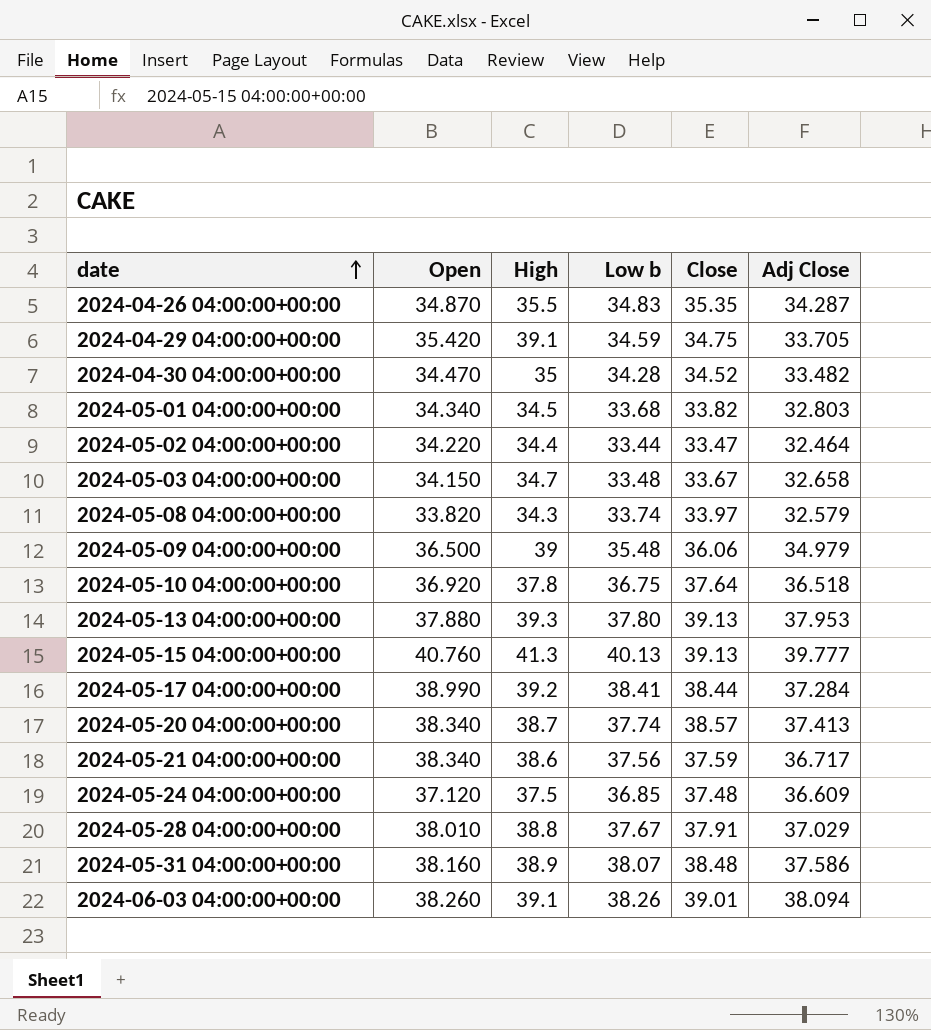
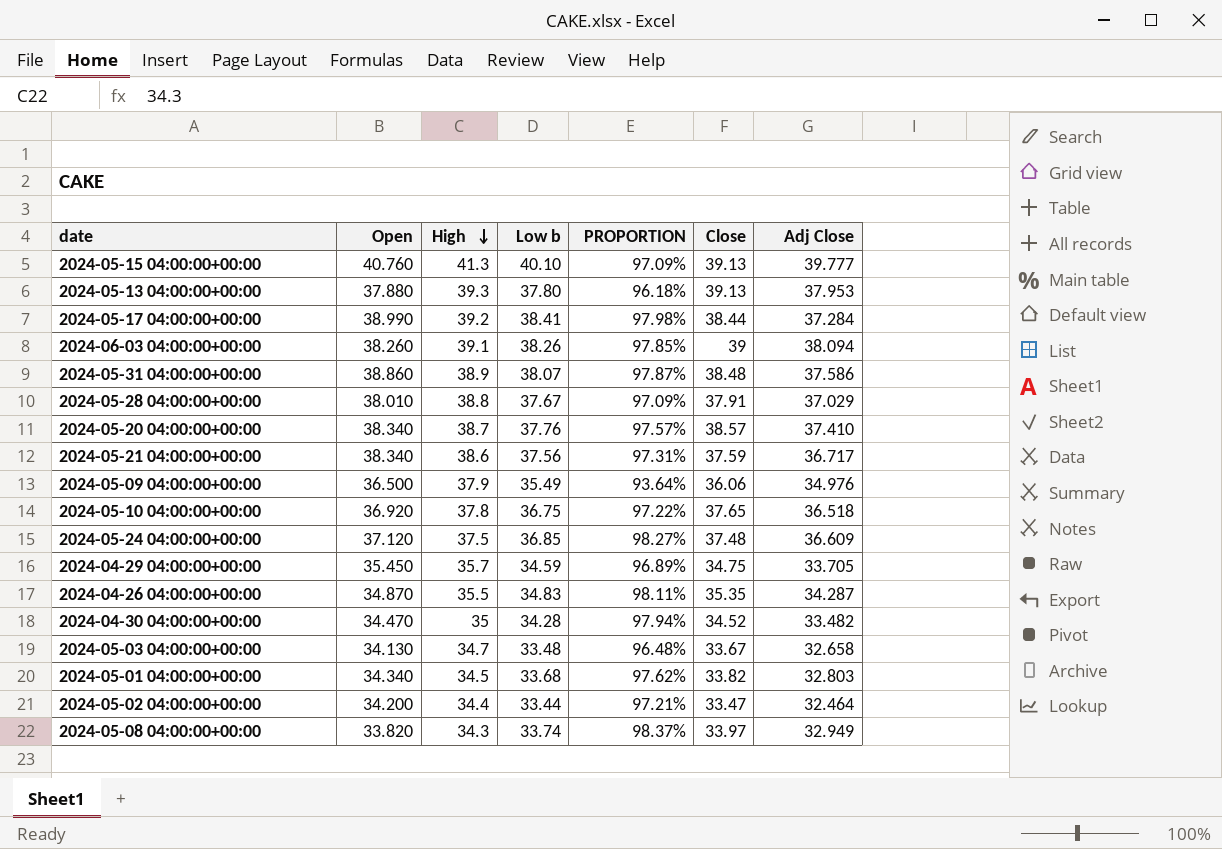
row order: date ascending -> High descending
column PROPORTION | formula: none -> [Low b] / [High]
2024-05-15 04:00:00+00:00 | Low b: 40.13 -> 40.10
2024-06-03 04:00:00+00:00 | Close: 39.01 -> 39
2024-05-31 04:00:00+00:00 | Open: 38.160 -> 38.860
2024-05-20 04:00:00+00:00 | Low b: 37.74 -> 37.76
2024-05-20 04:00:00+00:00 | Adj Close: 37.413 -> 37.410
2024-05-09 04:00:00+00:00 | High: 39 -> 37.9
2024-05-09 04:00:00+00:00 | Low b: 35.48 -> 35.49
2024-05-09 04:00:00+00:00 | Adj Close: 34.979 -> 34.976
2024-05-10 04:00:00+00:00 | Close: 37.64 -> 37.65
2024-04-29 04:00:00+00:00 | Open: 35.420 -> 35.450
2024-04-29 04:00:00+00:00 | High: 39.1 -> 35.7
2024-05-03 04:00:00+00:00 | Open: 34.150 -> 34.130
2024-05-02 04:00:00+00:00 | Open: 34.220 -> 34.200
2024-05-08 04:00:00+00:00 | Adj Close: 32.579 -> 32.949

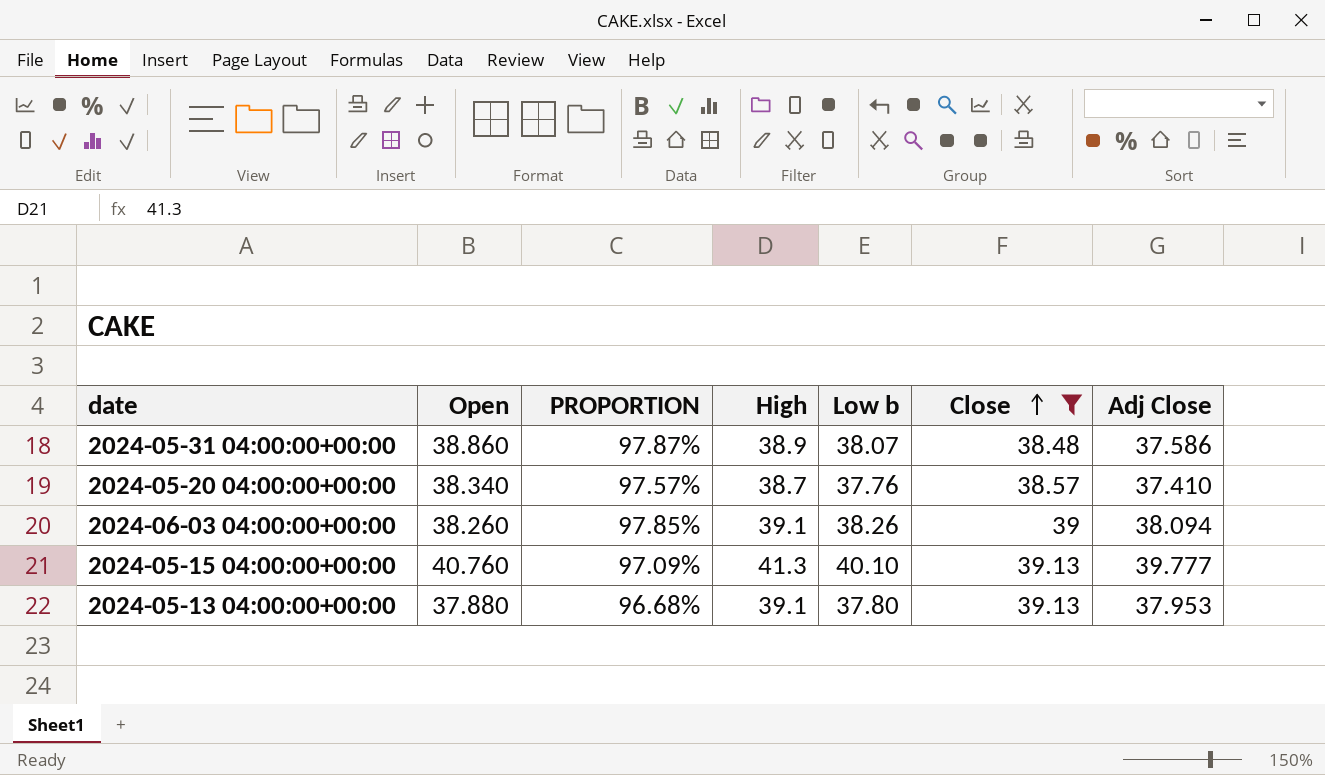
filter: none -> Close >= 38.48
row order: High descending -> Close ascending
column PROPORTION | position: 5 -> 3
2024-05-13 04:00:00+00:00 | PROPORTION: 96.18% -> 96.68%
2024-05-13 04:00:00+00:00 | High: 39.3 -> 39.1

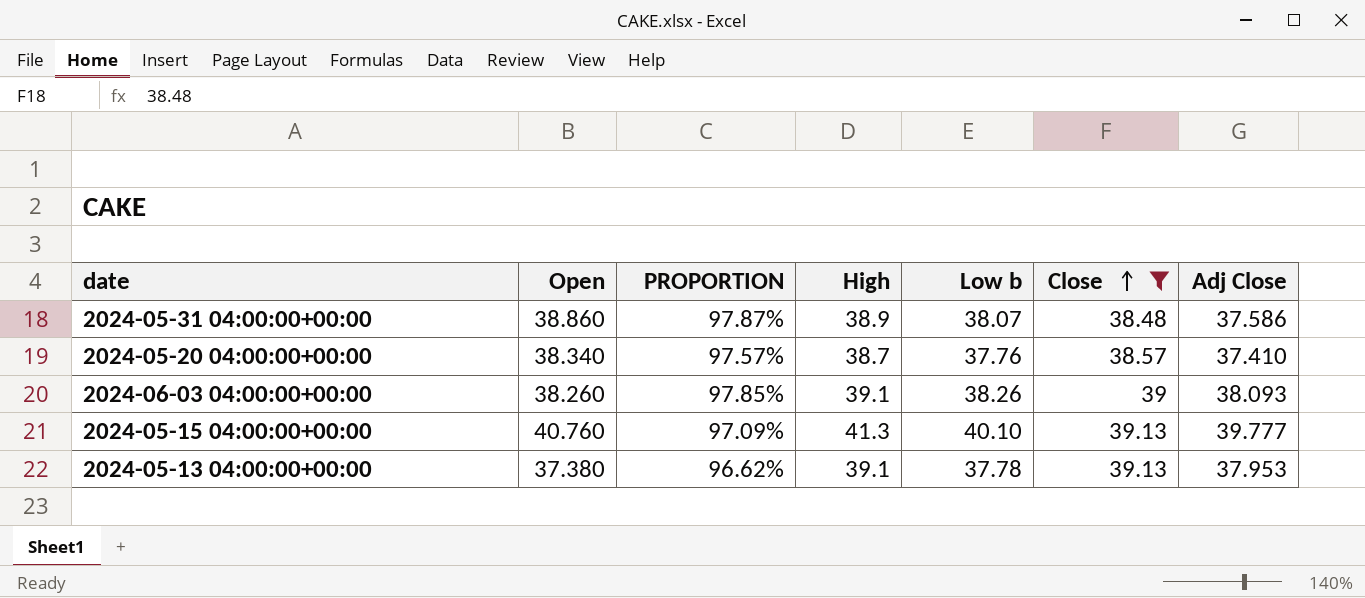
2024-06-03 04:00:00+00:00 | Adj Close: 38.094 -> 38.093
2024-05-13 04:00:00+00:00 | Open: 37.880 -> 37.380
2024-05-13 04:00:00+00:00 | PROPORTION: 96.68% -> 96.62%
2024-05-13 04:00:00+00:00 | Low b: 37.80 -> 37.78

